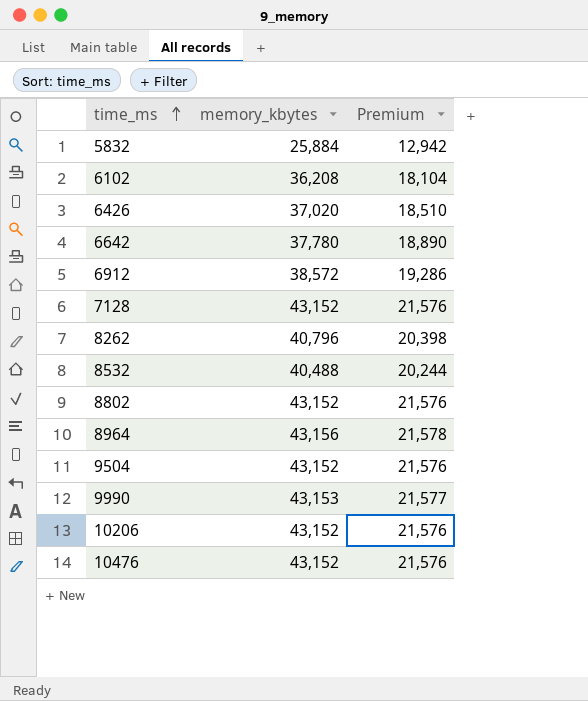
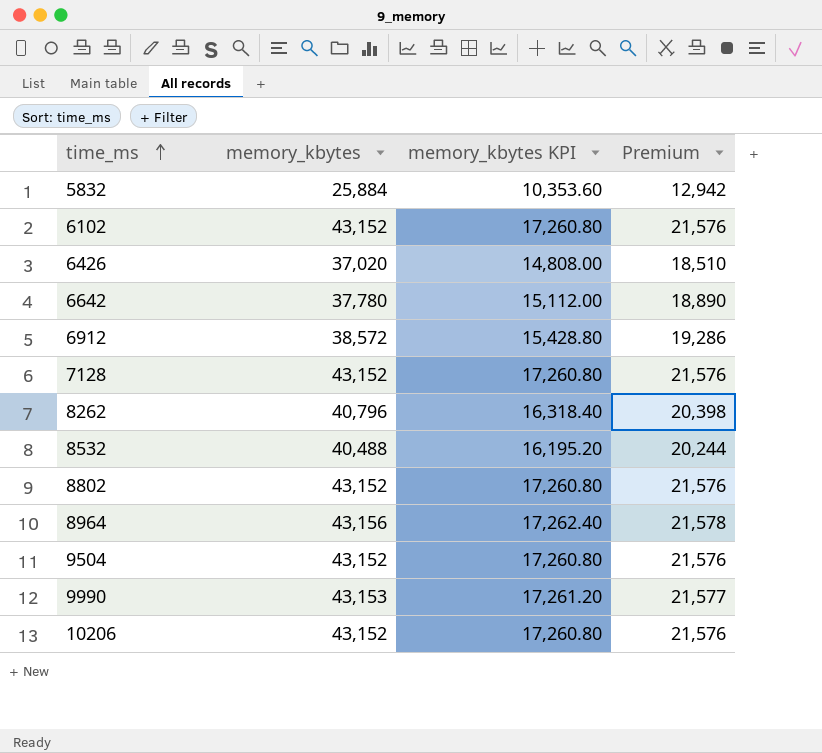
column memory_kbytes KPI | formula: none -> [memory_kbytes] * 0.4
row 10476: 43,152 | 21,576 -> none
6102 | memory_kbytes: 36,208 -> 43,152
6102 | Premium: 18,104 -> 21,576

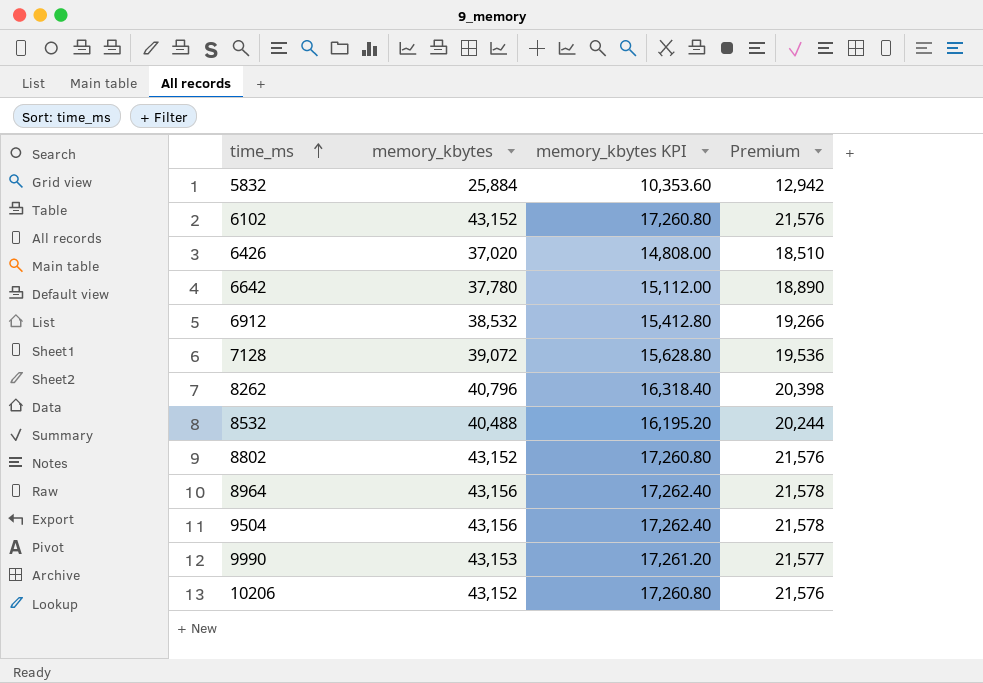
6912 | memory_kbytes: 38,572 -> 38,532
6912 | memory_kbytes KPI: 15,428.80 -> 15,412.80
6912 | Premium: 19,286 -> 19,266
7128 | memory_kbytes: 43,152 -> 39,072
7128 | memory_kbytes KPI: 17,260.80 -> 15,628.80
7128 | Premium: 21,576 -> 19,536
9504 | memory_kbytes: 43,152 -> 43,156
9504 | memory_kbytes KPI: 17,260.80 -> 17,262.40
9504 | Premium: 21,576 -> 21,578

